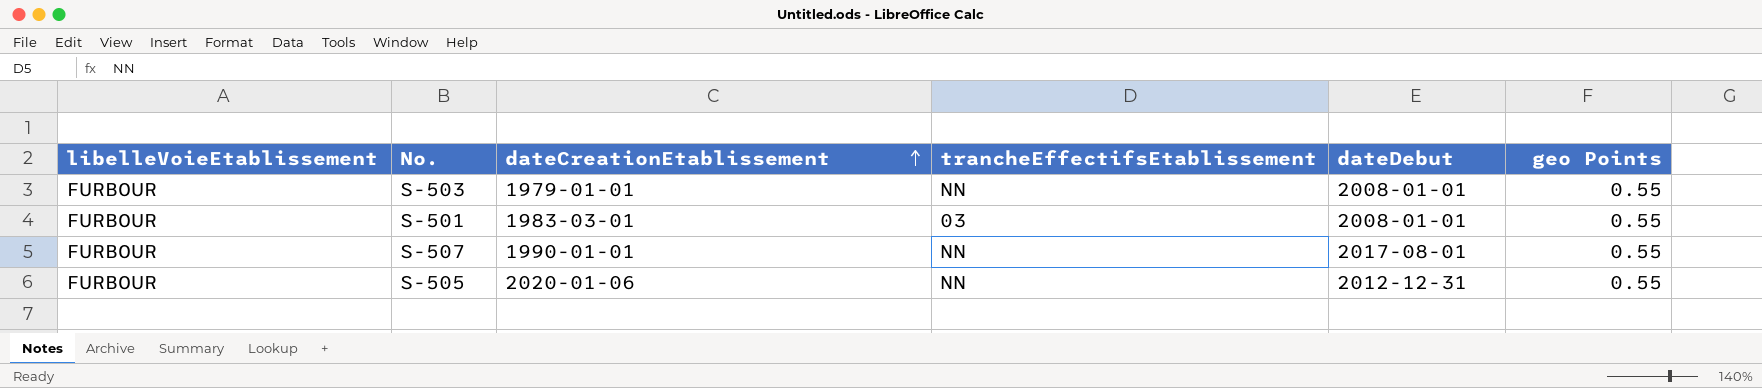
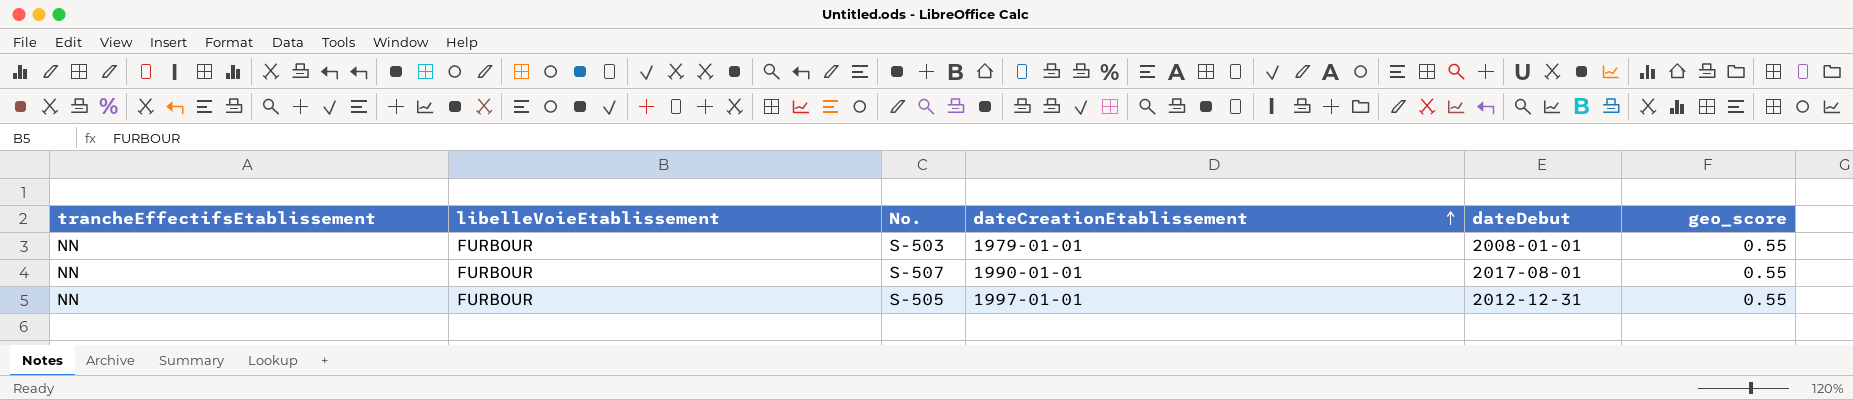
column trancheEffectifsEtablissement | position: 4 -> 1
column name: geo Points -> geo_score
row S-501: FURBOUR | 1983-03-01 | 03 | 2008-01-01 | 0.55 -> none
S-505 | dateCreationEtablissement: 2020-01-06 -> 1997-01-01

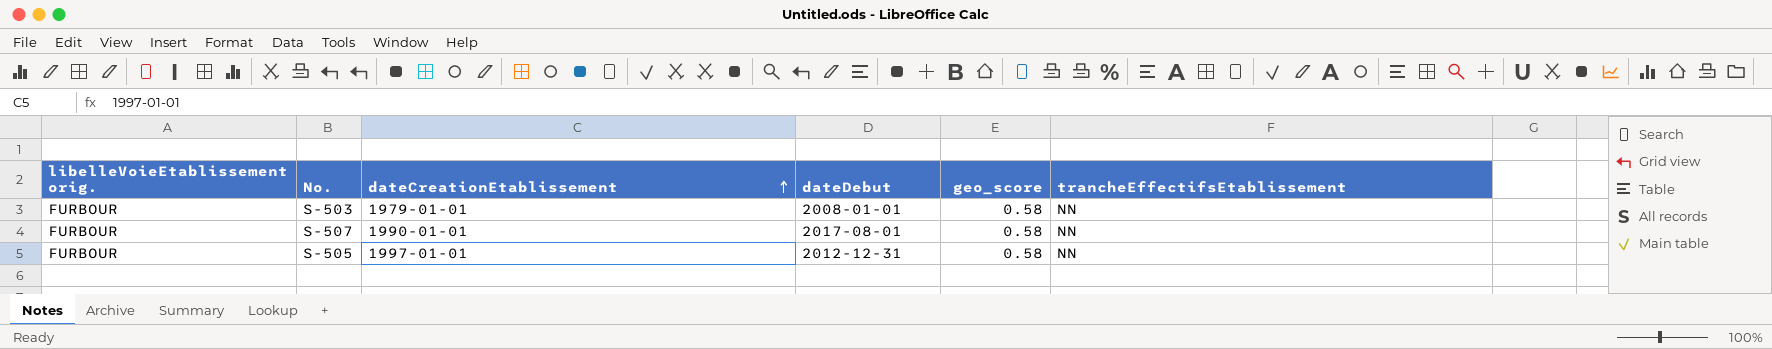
column name: libelleVoieEtablissement -> libelleVoieEtablissement orig.
column trancheEffectifsEtablissement | position: 1 -> 6
S-503 | geo_score: 0.55 -> 0.58
S-507 | geo_score: 0.55 -> 0.58
S-505 | geo_score: 0.55 -> 0.58

